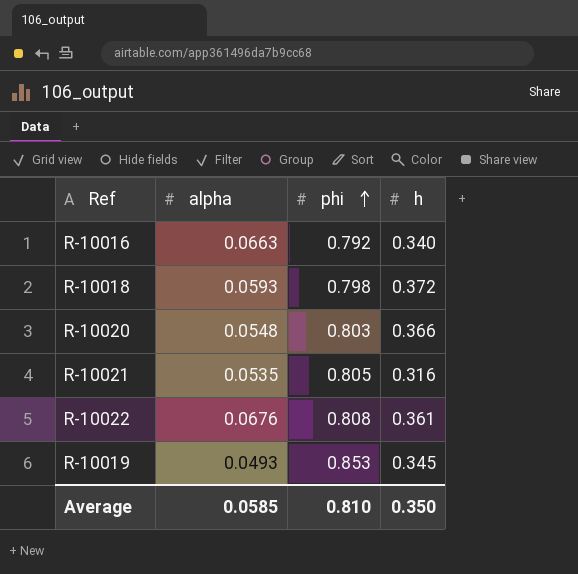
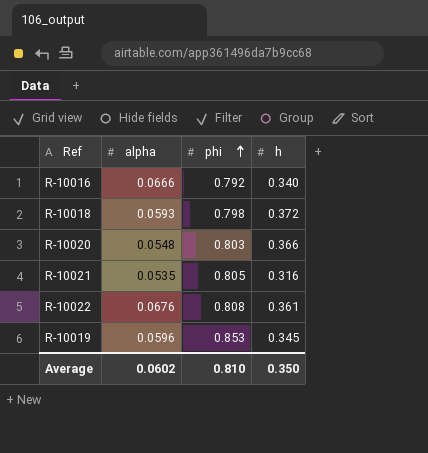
R-10016 | alpha: 0.0663 -> 0.0666
R-10019 | alpha: 0.0493 -> 0.0596
Average | alpha: 0.0585 -> 0.0602

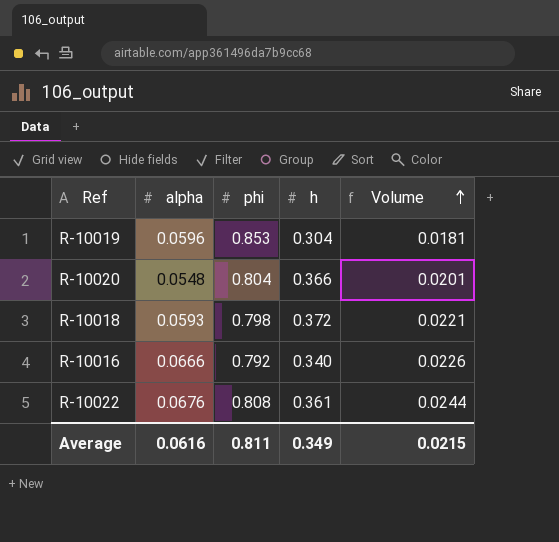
row order: phi ascending -> Volume ascending
column Volume | formula: none -> [alpha] * [h]
row R-10021: 0.0535 | 0.805 | 0.316 -> none
R-10019 | h: 0.345 -> 0.304
R-10020 | phi: 0.803 -> 0.804
Average | alpha: 0.0602 -> 0.0616
Average | phi: 0.810 -> 0.811
Average | h: 0.350 -> 0.349

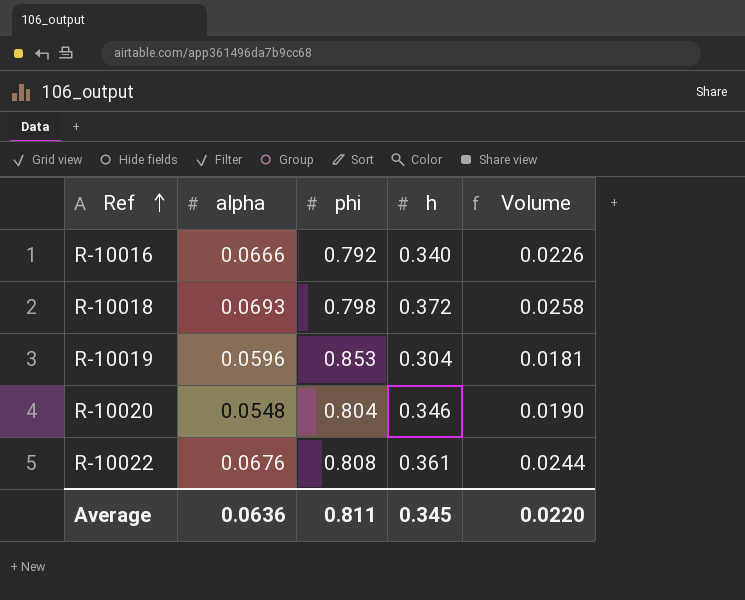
row order: Volume ascending -> Ref ascending
R-10018 | alpha: 0.0593 -> 0.0693
R-10018 | Volume: 0.0221 -> 0.0258
R-10020 | h: 0.366 -> 0.346
R-10020 | Volume: 0.0201 -> 0.0190
Average | alpha: 0.0616 -> 0.0636
Average | h: 0.349 -> 0.345
Average | Volume: 0.0215 -> 0.0220

